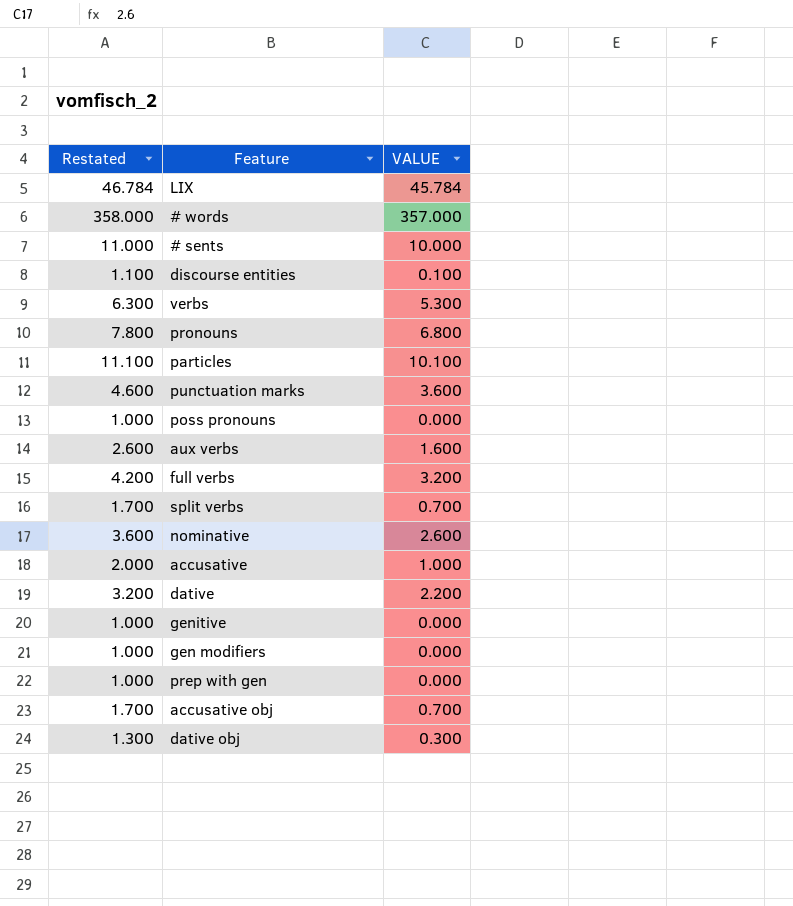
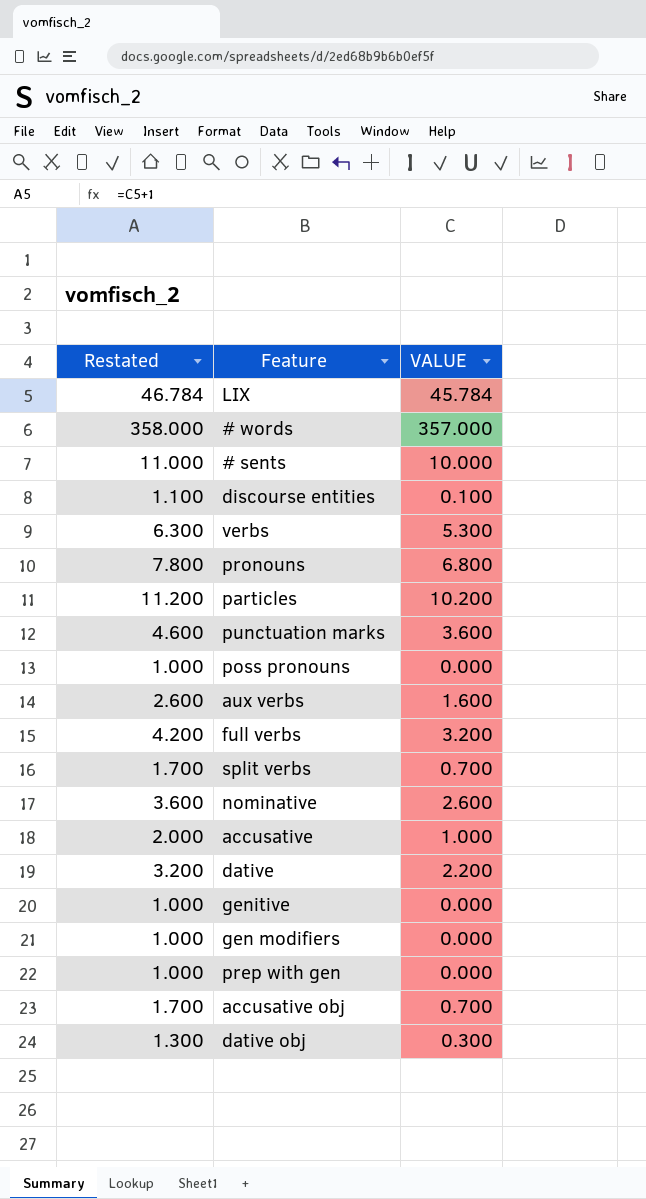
particles | Restated: 11.100 -> 11.200
particles | VALUE: 10.100 -> 10.200

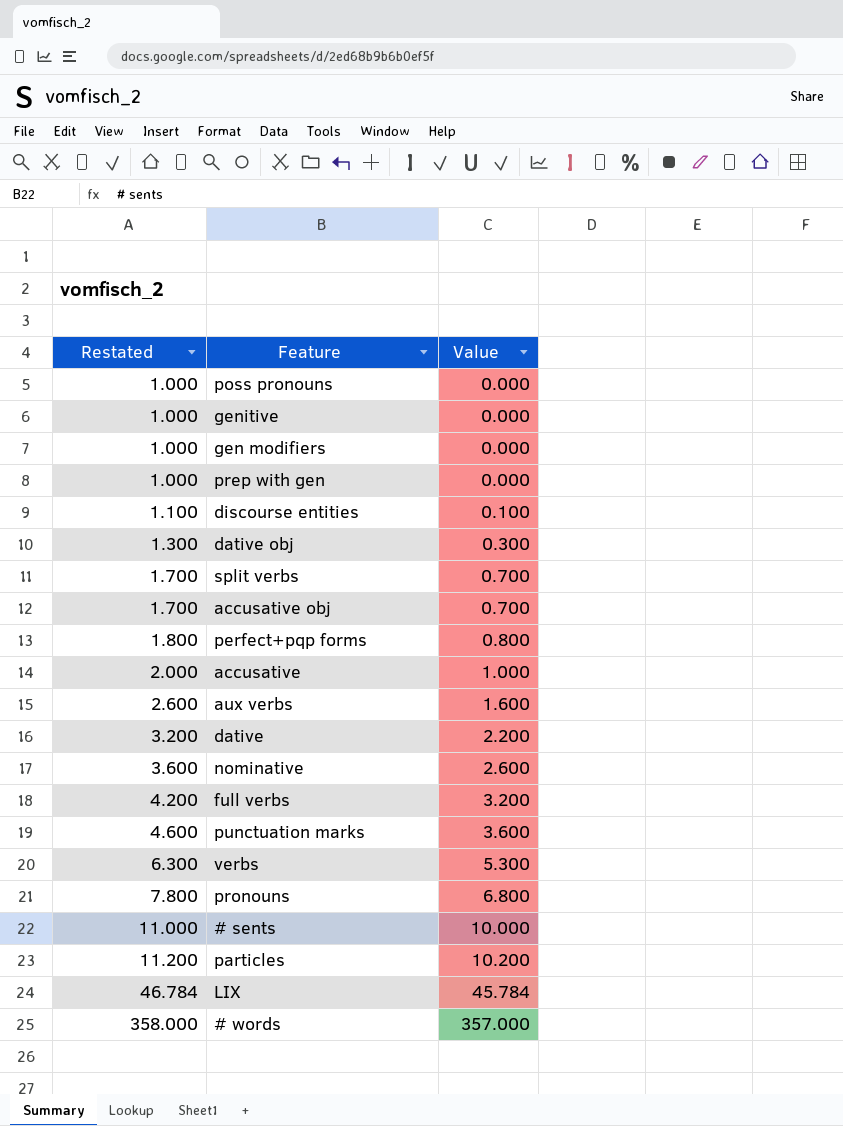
row order: none -> Restated ascending
column name: VALUE -> Value
row perfect+pqp forms: none -> 1.800 | 0.800

